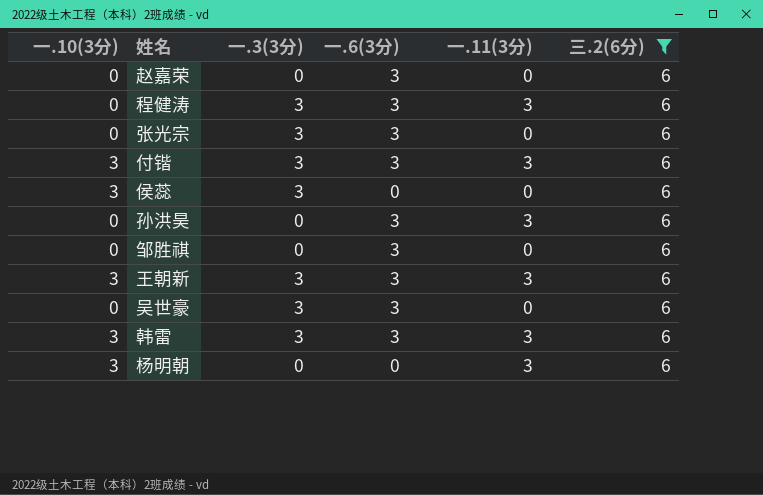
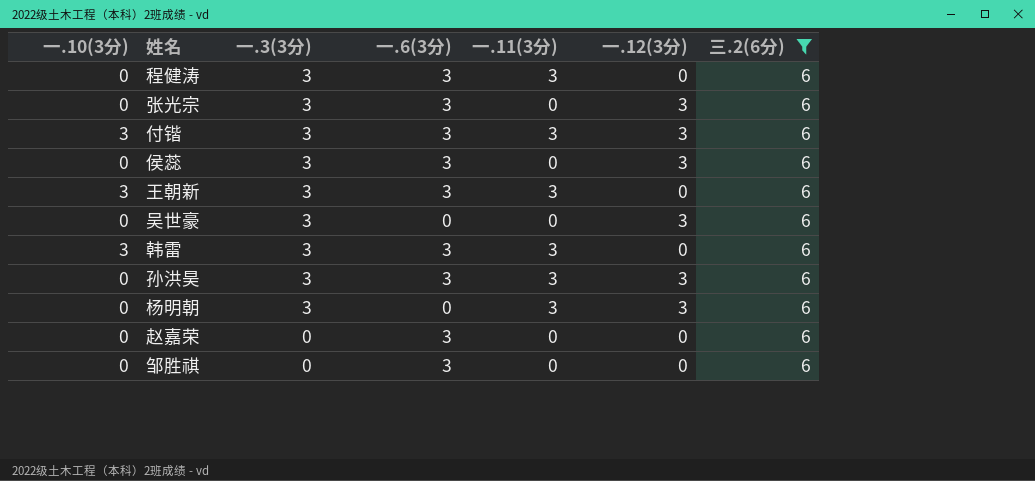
row order: none -> 一.3(3分) descending
column 一.12(3分) | position: none -> 6
侯蕊 | 一.10(3分): 3 -> 0
侯蕊 | 一.6(3分): 0 -> 3
吴世豪 | 一.6(3分): 3 -> 0
孙洪昊 | 一.3(3分): 0 -> 3
杨明朝 | 一.10(3分): 3 -> 0
杨明朝 | 一.3(3分): 0 -> 3

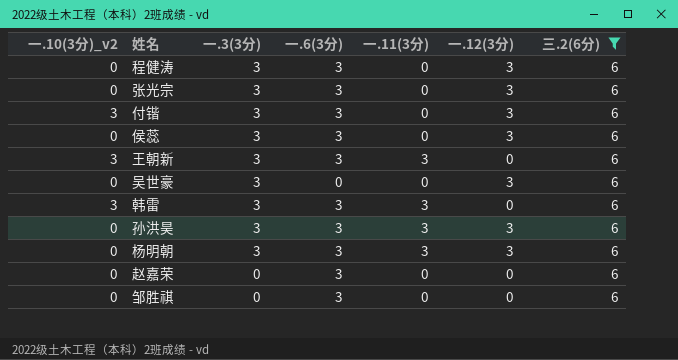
column name: 一.10(3分) -> 一.10(3分)_v2
程健涛 | 一.11(3分): 3 -> 0
程健涛 | 一.12(3分): 0 -> 3
付锴 | 一.11(3分): 3 -> 0
杨明朝 | 一.6(3分): 0 -> 3

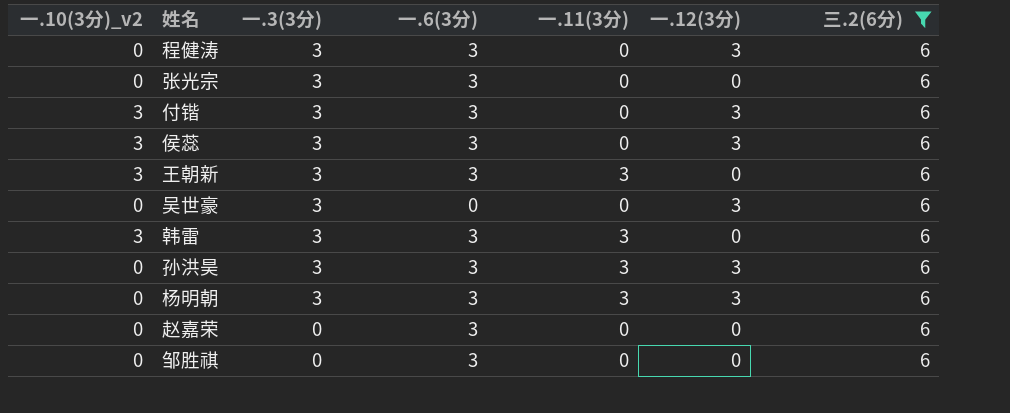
张光宗 | 一.12(3分): 3 -> 0
侯蕊 | 一.10(3分)_v2: 0 -> 3

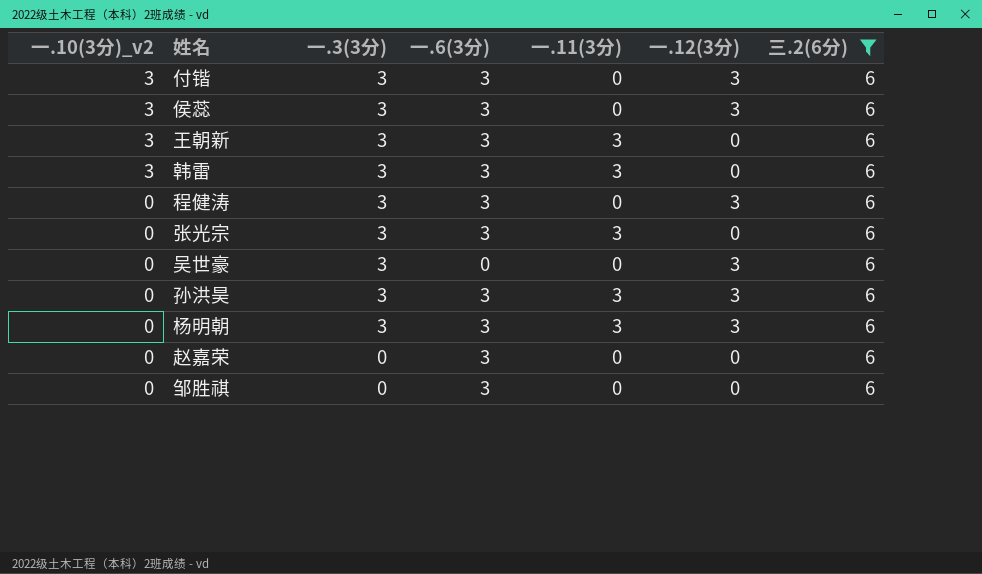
row order: 一.3(3分) descending -> 一.10(3分)_v2 descending
张光宗 | 一.11(3分): 0 -> 3

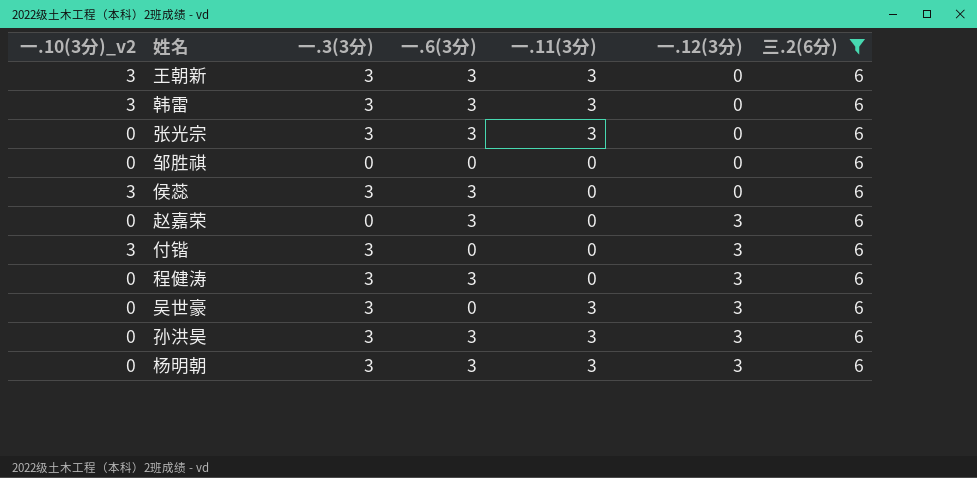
row order: 一.10(3分)_v2 descending -> 一.12(3分) ascending
邹胜祺 | 一.6(3分): 3 -> 0
侯蕊 | 一.12(3分): 3 -> 0
赵嘉荣 | 一.12(3分): 0 -> 3
付锴 | 一.6(3分): 3 -> 0
吴世豪 | 一.11(3分): 0 -> 3

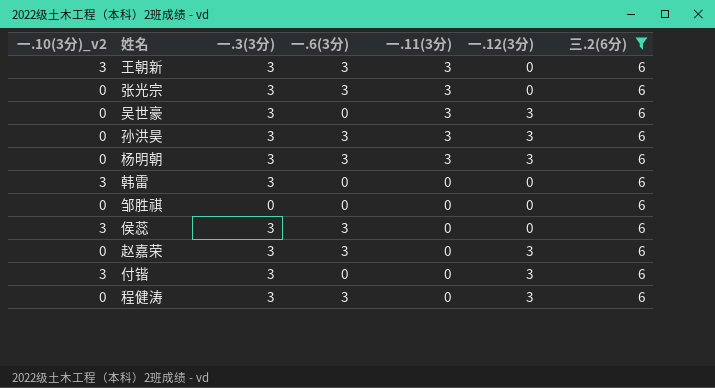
row order: 一.12(3分) ascending -> 一.11(3分) descending
韩雷 | 一.6(3分): 3 -> 0
韩雷 | 一.11(3分): 3 -> 0
赵嘉荣 | 一.3(3分): 0 -> 3

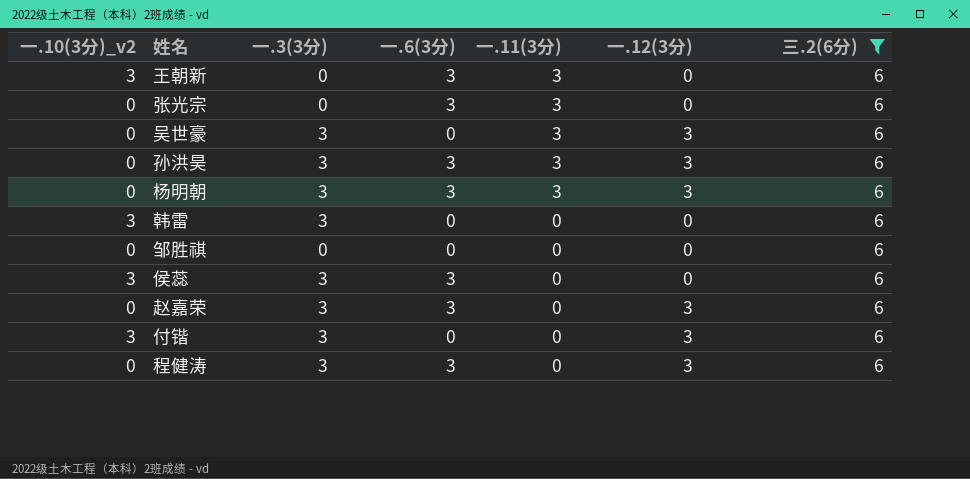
王朝新 | 一.3(3分): 3 -> 0
张光宗 | 一.3(3分): 3 -> 0

